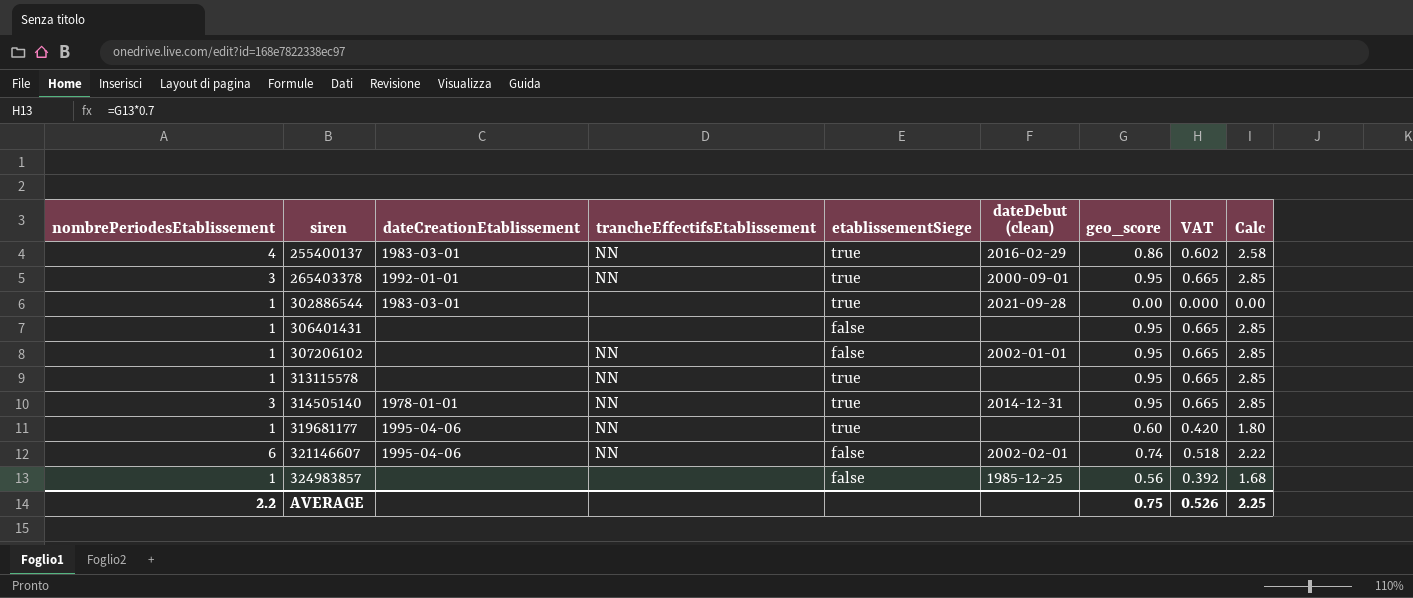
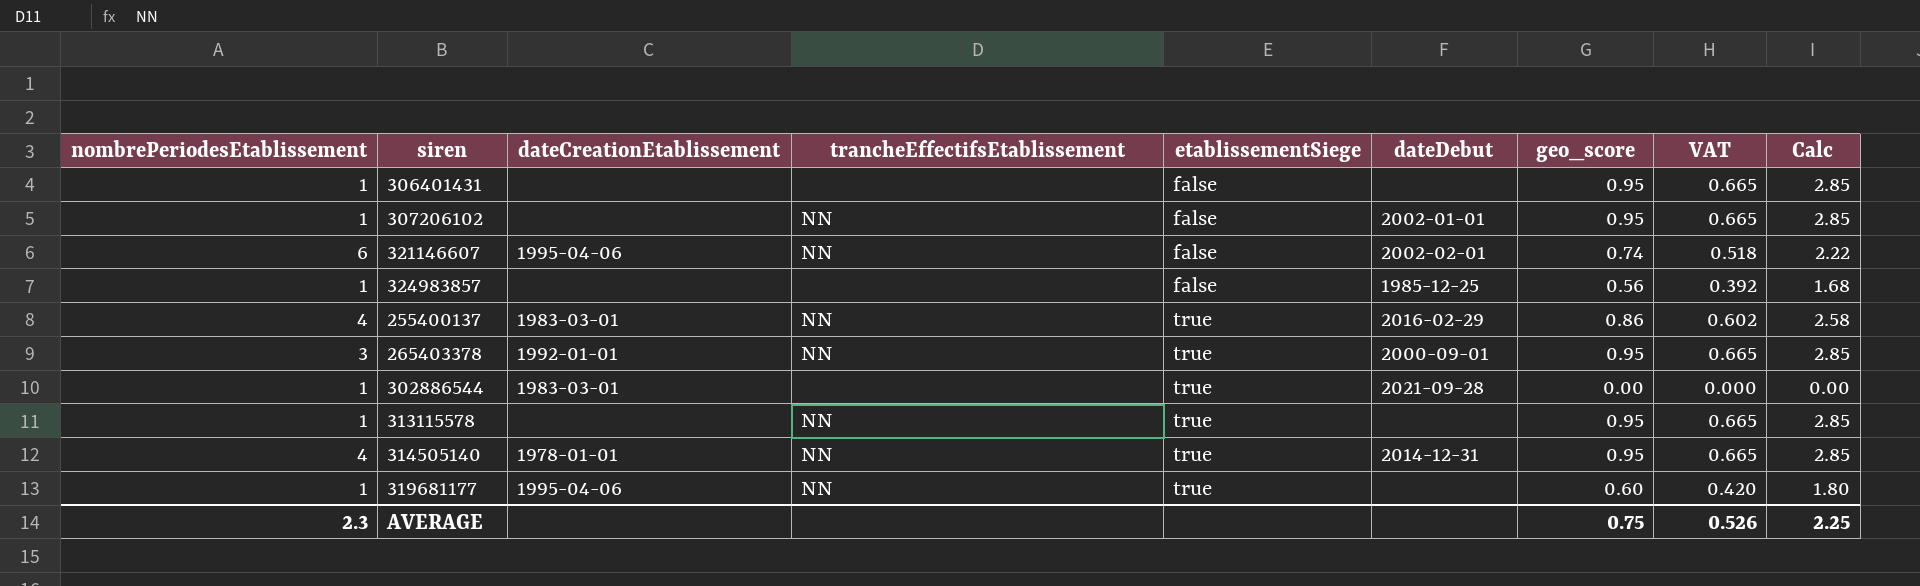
row order: siren ascending -> etablissementSiege ascending
column name: dateDebut (clean) -> dateDebut
314505140 | nombrePeriodesEtablissement: 3 -> 4
AVERAGE | nombrePeriodesEtablissement: 2.2 -> 2.3

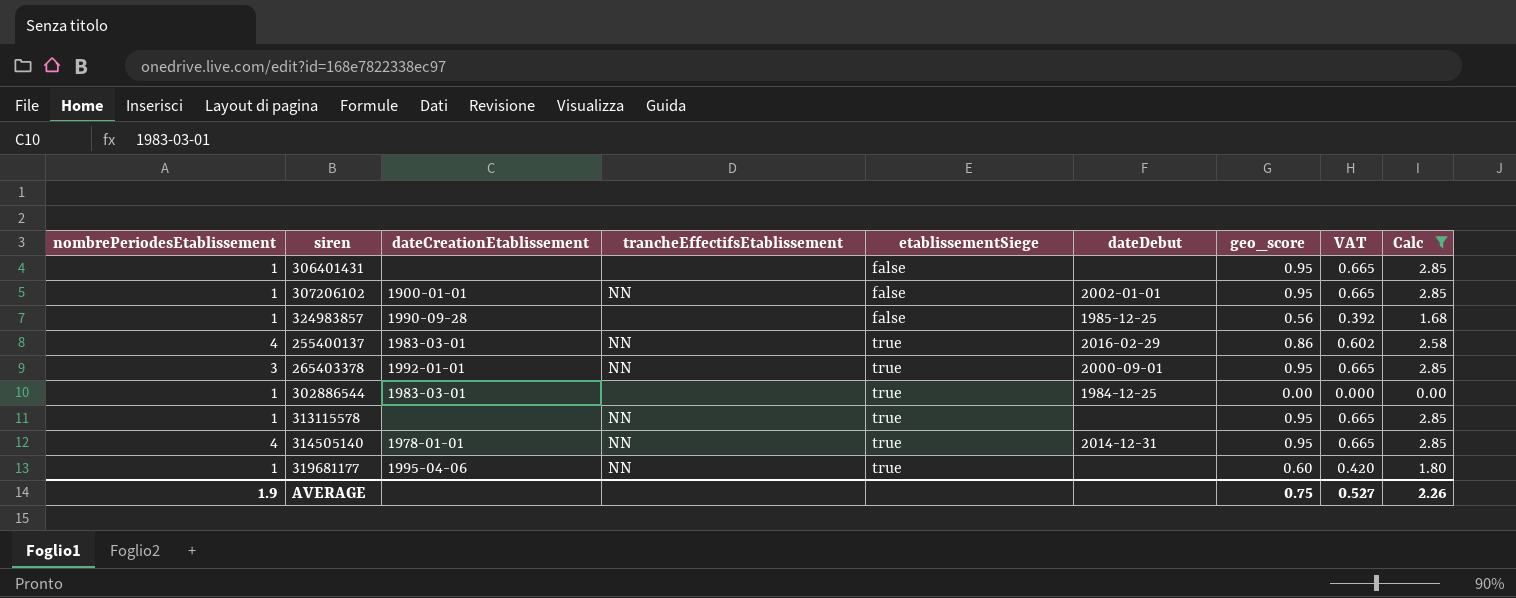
filter: none -> Calc != 2.22
307206102 | dateCreationEtablissement: none -> 1900-01-01
324983857 | dateCreationEtablissement: none -> 1990-09-28
302886544 | dateDebut: 2021-09-28 -> 1984-12-25
AVERAGE | nombrePeriodesEtablissement: 2.3 -> 1.9
AVERAGE | VAT: 0.526 -> 0.527
AVERAGE | Calc: 2.25 -> 2.26

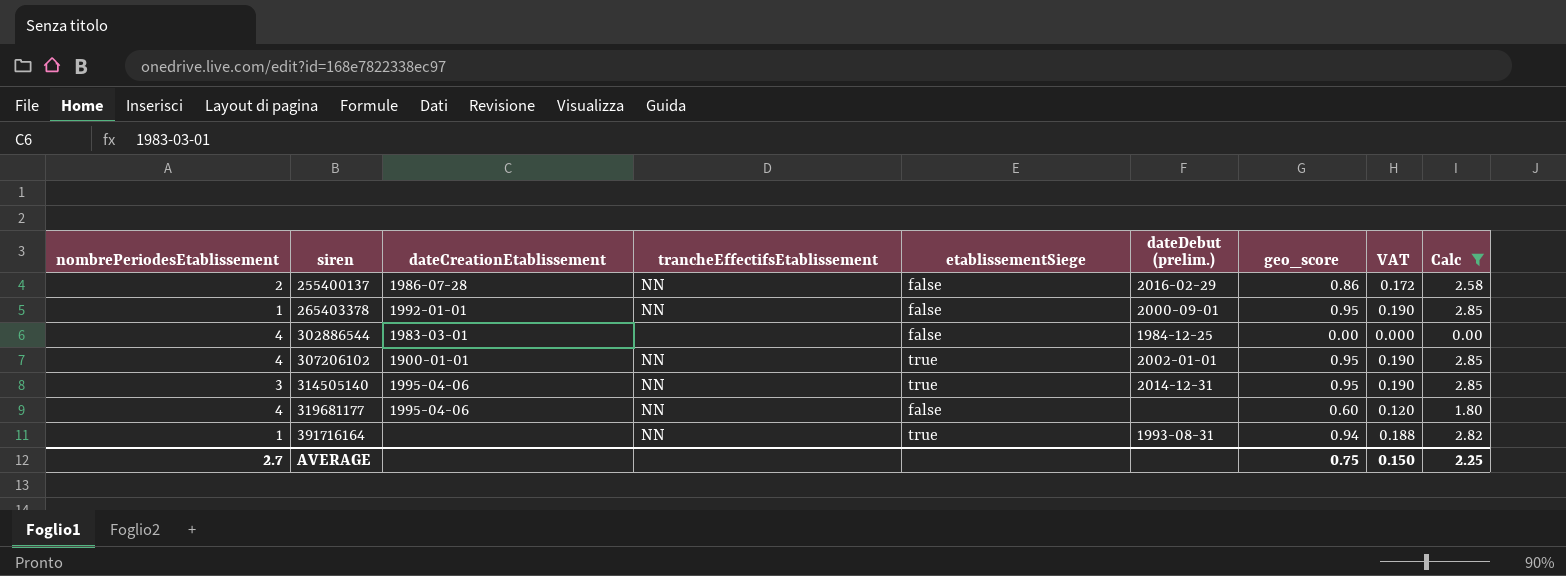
row order: etablissementSiege ascending -> siren ascending
column name: dateDebut -> dateDebut (prelim.)
column VAT | formula: [geo_score] * 0.7 -> [geo_score] * 0.2
row 306401431: 1 | none | none | false | none | 0.95 | 0.665 | 2.85 -> none
row 324983857: 1 | 1990-09-28 | none | false | 1985-12-25 | 0.56 | 0.392 | 1.68 -> none
row 313115578: 1 | none | NN | true | none | 0.95 | 0.665 | 2.85 -> none
255400137 | nombrePeriodesEtablissement: 4 -> 2
255400137 | dateCreationEtablissement: 1983-03-01 -> 1986-07-28
255400137 | etablissementSiege: true -> false
265403378 | nombrePeriodesEtablissement: 3 -> 1
265403378 | etablissementSiege: true -> false
302886544 | nombrePeriodesEtablissement: 1 -> 4
302886544 | etablissementSiege: true -> false
307206102 | nombrePeriodesEtablissement: 1 -> 4
307206102 | etablissementSiege: false -> true
314505140 | nombrePeriodesEtablissement: 4 -> 3
314505140 | dateCreationEtablissement: 1978-01-01 -> 1995-04-06
319681177 | nombrePeriodesEtablissement: 1 -> 4
319681177 | etablissementSiege: true -> false
row 391716164: none -> 1 | none | NN | true | 1993-08-31 | 0.94 | 0.188 | 2.82
AVERAGE | nombrePeriodesEtablissement: 1.9 -> 2.7
AVERAGE | VAT: 0.527 -> 0.150
AVERAGE | Calc: 2.26 -> 2.25

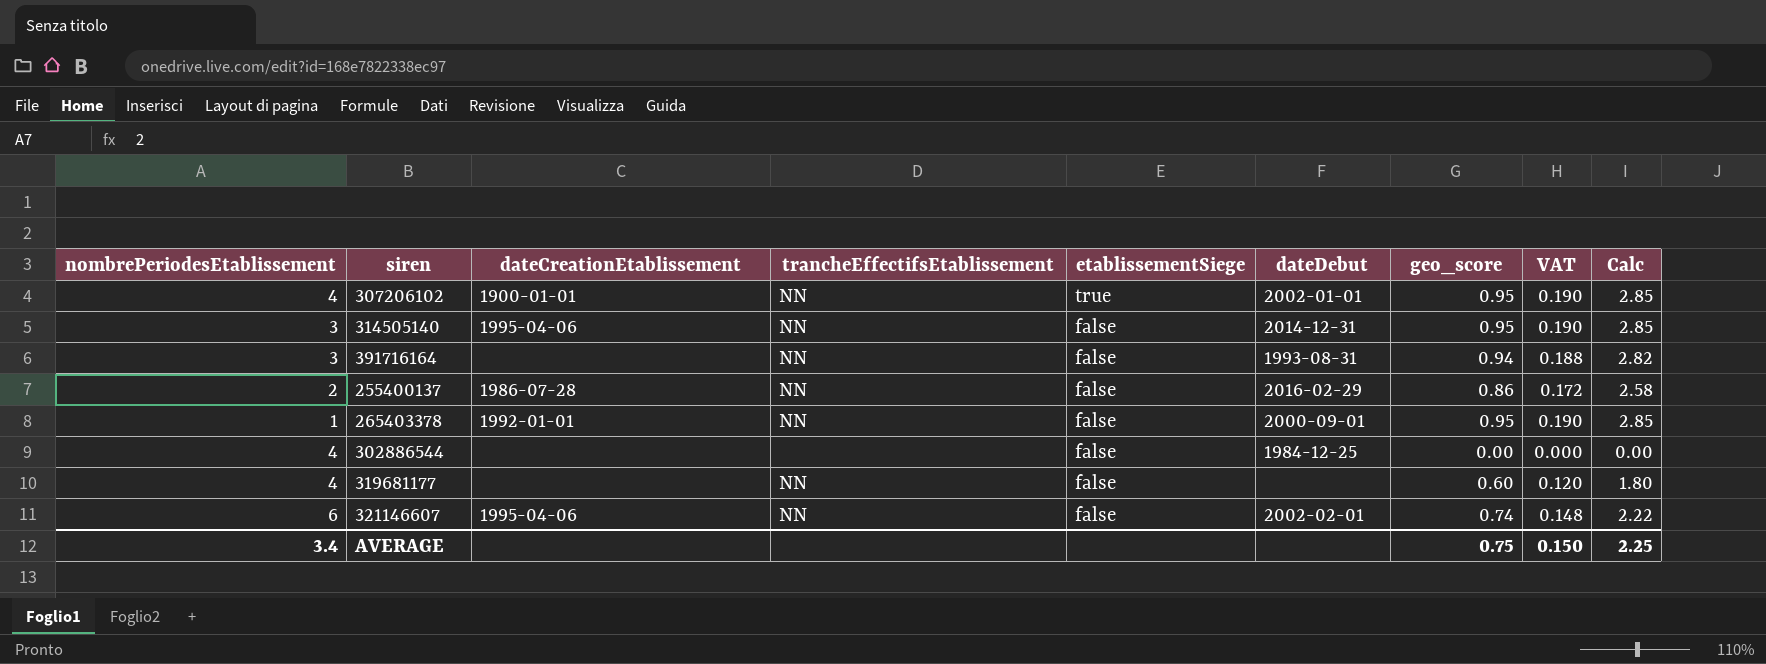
filter: Calc != 2.22 -> none
row order: siren ascending -> etablissementSiege descending
column name: dateDebut (prelim.) -> dateDebut
314505140 | etablissementSiege: true -> false
391716164 | nombrePeriodesEtablissement: 1 -> 3
391716164 | etablissementSiege: true -> false
302886544 | dateCreationEtablissement: 1983-03-01 -> none
319681177 | dateCreationEtablissement: 1995-04-06 -> none
AVERAGE | nombrePeriodesEtablissement: 2.7 -> 3.4

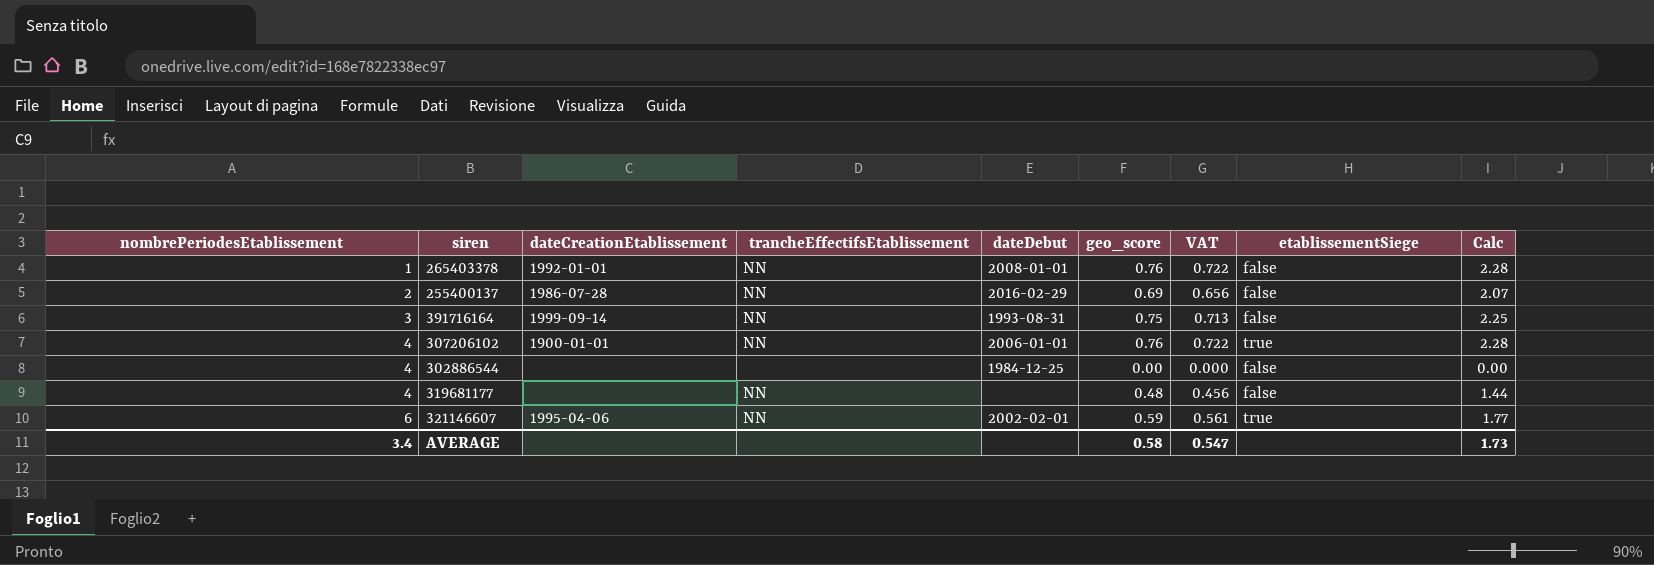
row order: etablissementSiege descending -> nombrePeriodesEtablissement ascending
column VAT | formula: [geo_score] * 0.2 -> [geo_score] * 0.95
column etablissementSiege | position: 5 -> 8
row 314505140: 3 | 1995-04-06 | NN | false | 2014-12-31 | 0.95 | 0.190 | 2.85 -> none
265403378 | dateDebut: 2000-09-01 -> 2008-01-01
265403378 | geo_score: 0.95 -> 0.76
265403378 | Calc: 2.85 -> 2.28
255400137 | geo_score: 0.86 -> 0.69
255400137 | Calc: 2.58 -> 2.07
391716164 | dateCreationEtablissement: none -> 1999-09-14
391716164 | geo_score: 0.94 -> 0.75
391716164 | Calc: 2.82 -> 2.25
307206102 | dateDebut: 2002-01-01 -> 2006-01-01
307206102 | geo_score: 0.95 -> 0.76
307206102 | Calc: 2.85 -> 2.28
319681177 | geo_score: 0.60 -> 0.48
319681177 | Calc: 1.80 -> 1.44
321146607 | geo_score: 0.74 -> 0.59
321146607 | etablissementSiege: false -> true
321146607 | Calc: 2.22 -> 1.77
AVERAGE | geo_score: 0.75 -> 0.58
AVERAGE | VAT: 0.150 -> 0.547
AVERAGE | Calc: 2.25 -> 1.73

